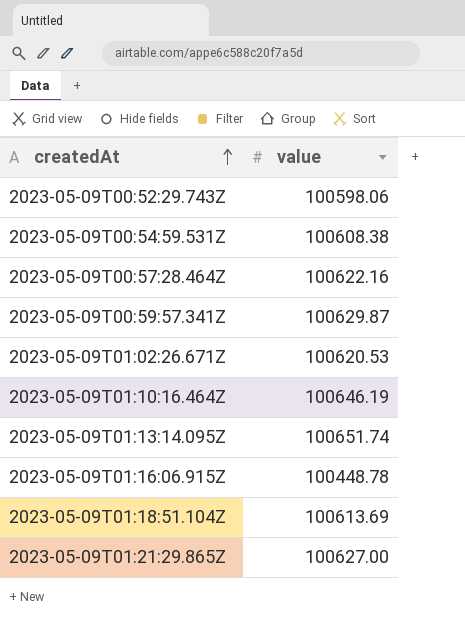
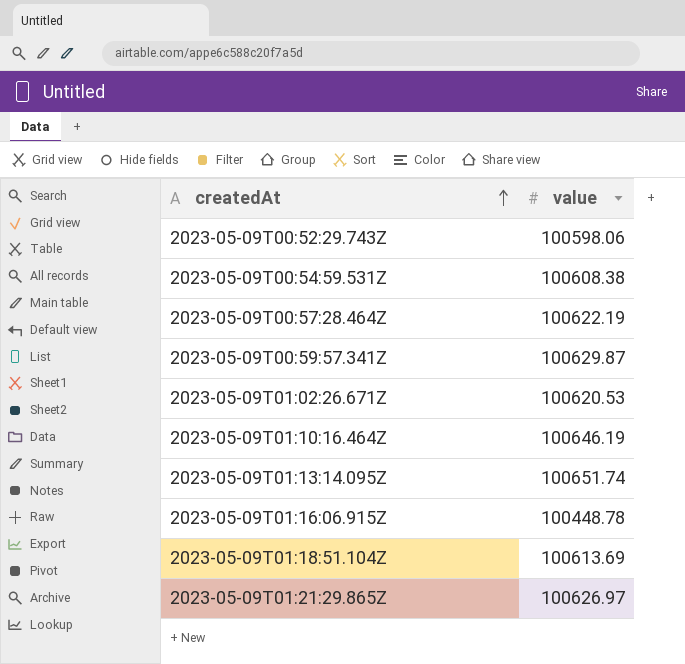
2023-05-09T00:57:28.464Z | value: 100622.16 -> 100622.19
2023-05-09T01:21:29.865Z | value: 100627.00 -> 100626.97

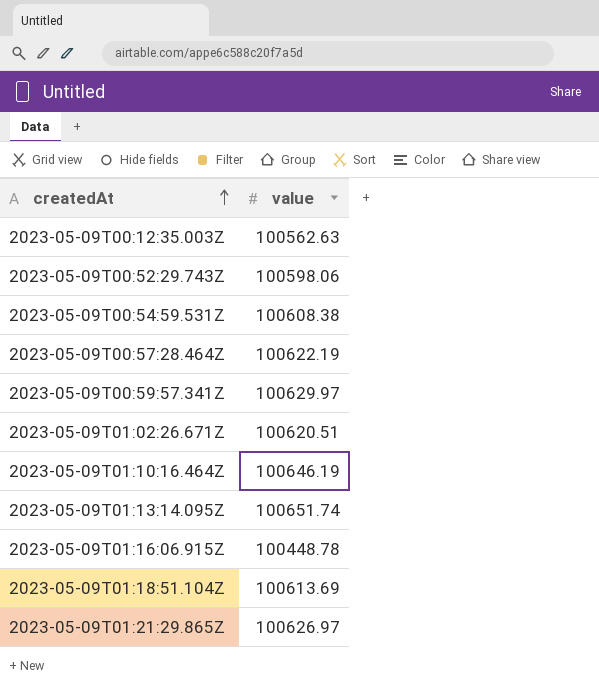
row 2023-05-09T00:12:35.003Z: none -> 100562.63
2023-05-09T00:59:57.341Z | value: 100629.87 -> 100629.97
2023-05-09T01:02:26.671Z | value: 100620.53 -> 100620.51

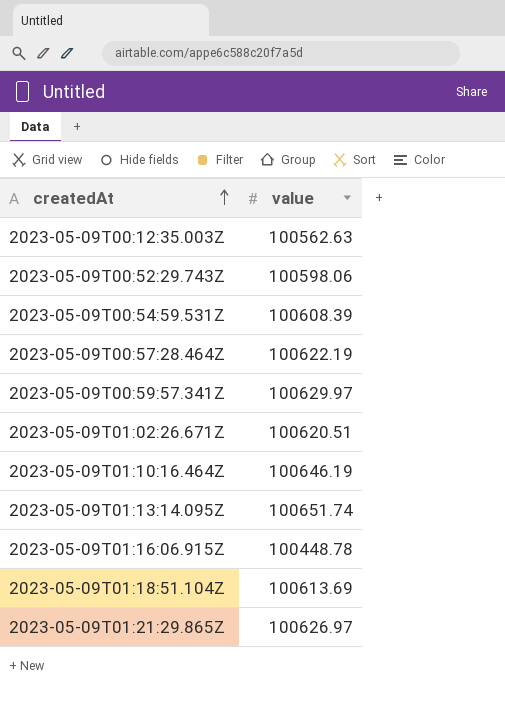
2023-05-09T00:54:59.531Z | value: 100608.38 -> 100608.39

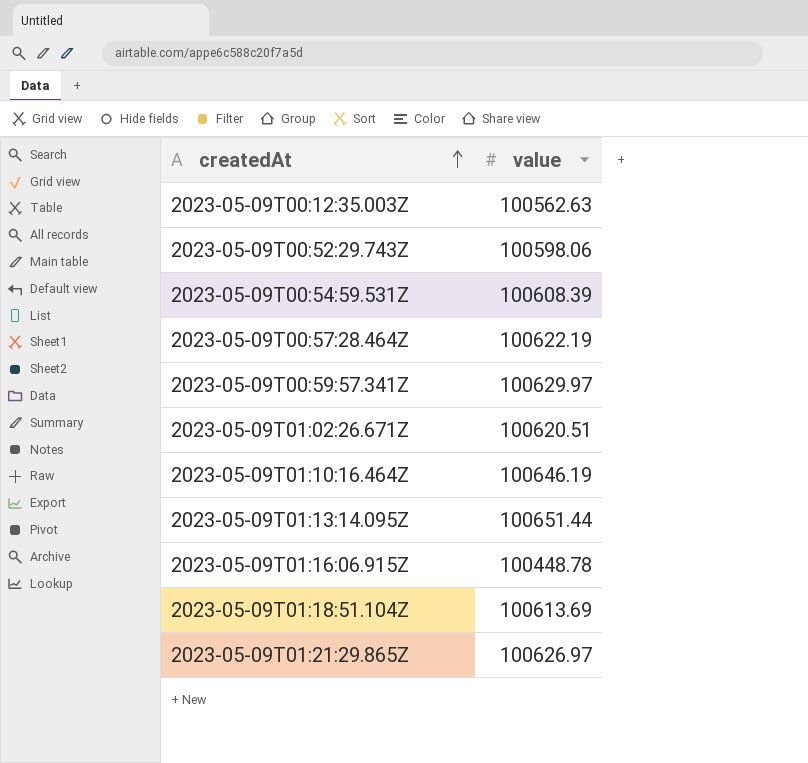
2023-05-09T01:13:14.095Z | value: 100651.74 -> 100651.44

